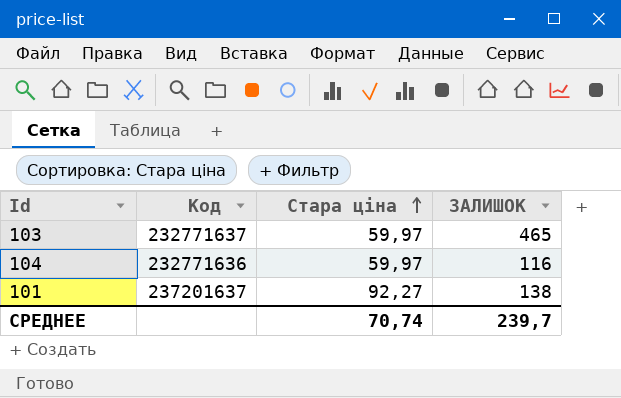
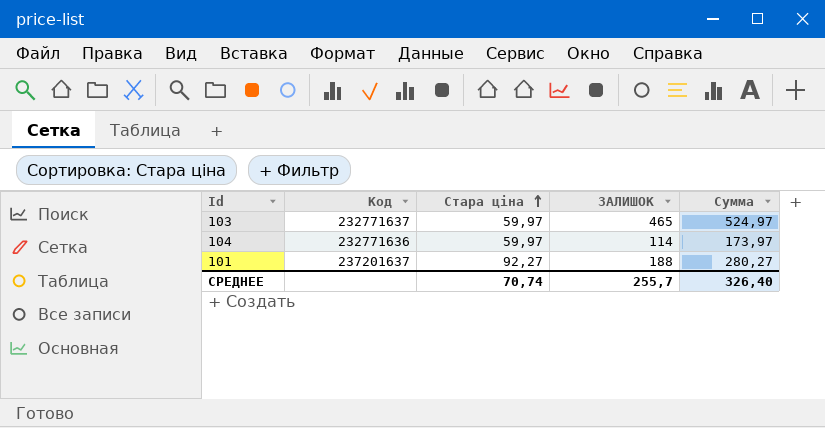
column Сумма | formula: none -> [Стара ціна] + [ЗАЛИШОК]
104 | ЗАЛИШОК: 116 -> 114
101 | ЗАЛИШОК: 138 -> 188
СРЕДНЕЕ | ЗАЛИШОК: 239,7 -> 255,7

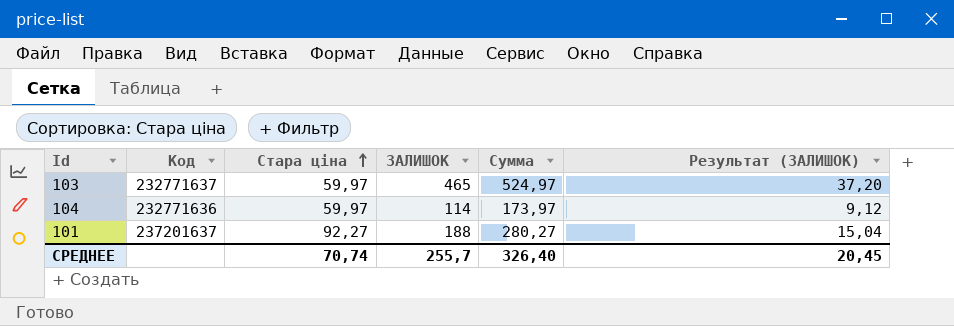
column Результат (ЗАЛИШОК) | formula: none -> [ЗАЛИШОК] * 0,08

